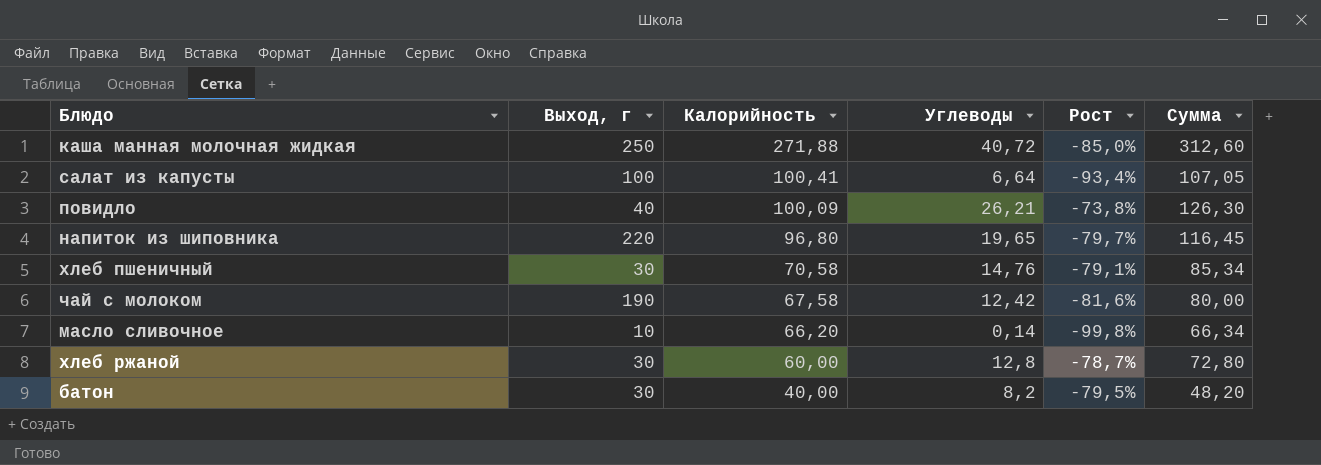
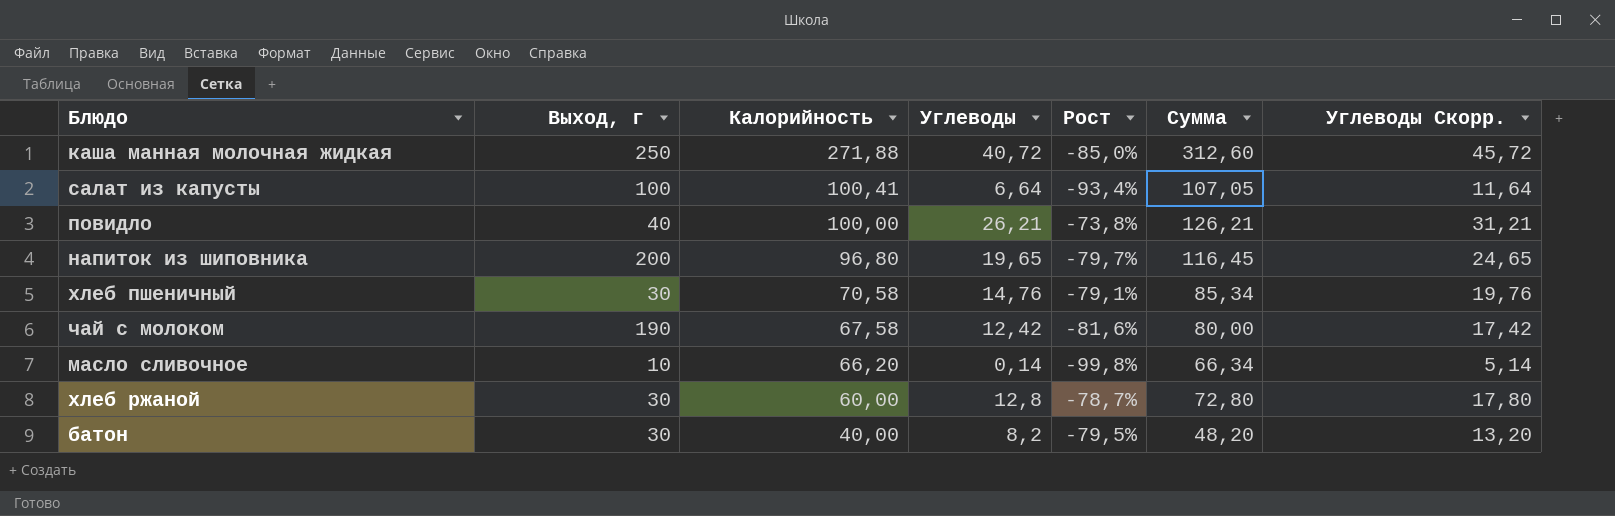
column Углеводы Скорр. | formula: none -> [Углеводы] + 5
повидло | Калорийность: 100,09 -> 100,00
повидло | Сумма: 126,30 -> 126,21
напиток из шиповника | Выход, г: 220 -> 200

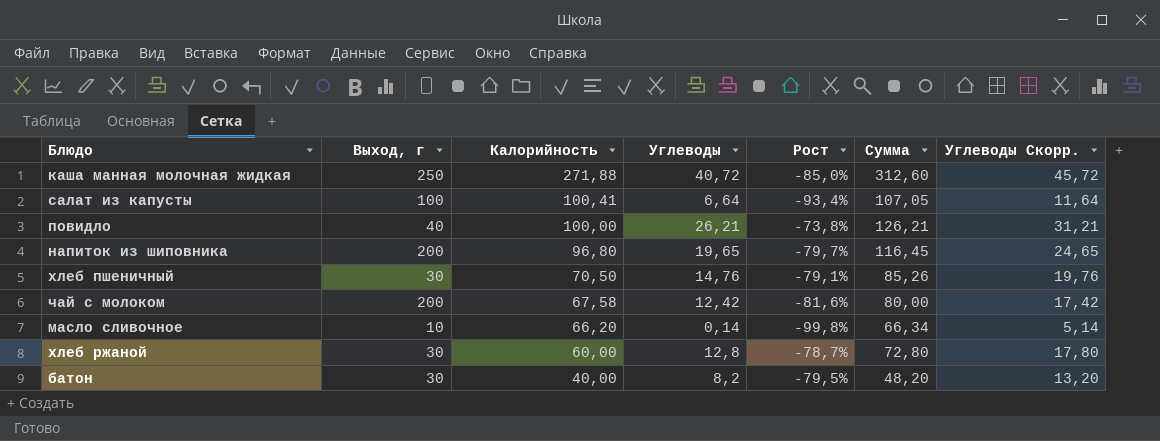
хлеб пшеничный | Калорийность: 70,58 -> 70,50
хлеб пшеничный | Сумма: 85,34 -> 85,26
чай с молоком | Выход, г: 190 -> 200

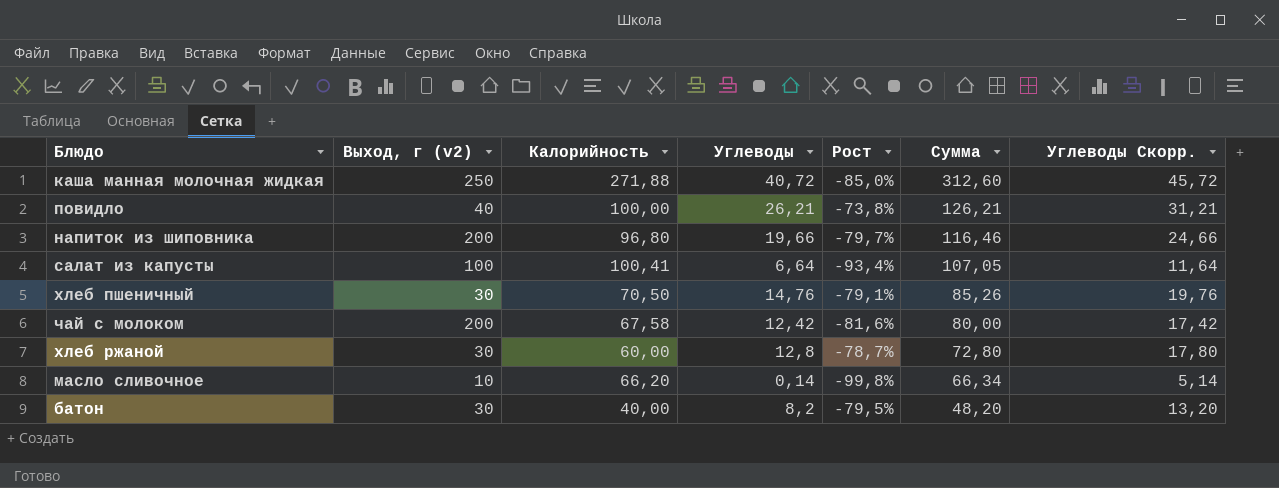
row order: Калорийность descending -> Сумма descending
column name: Выход, г -> Выход, г (v2)
напиток из шиповника | Углеводы: 19,65 -> 19,66
напиток из шиповника | Сумма: 116,45 -> 116,46
напиток из шиповника | Углеводы Скорр.: 24,65 -> 24,66

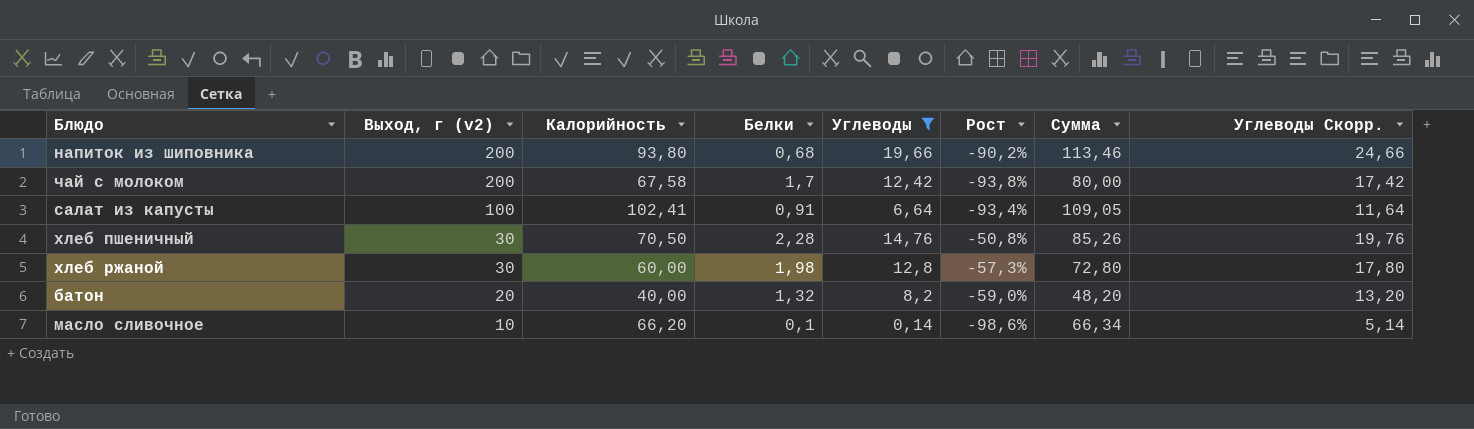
filter: none -> Углеводы <= 19,66
row order: Сумма descending -> Выход, г (v2) descending
column Белки | position: none -> 4
column Рост | formula: ([Углеводы] - [Калорийность]) / [Калорийность] -> ([Углеводы] - [Выход, г (v2)]) / [Выход, г (v2)]
напиток из шиповника | Калорийность: 96,80 -> 93,80
напиток из шиповника | Сумма: 116,46 -> 113,46
салат из капусты | Калорийность: 100,41 -> 102,41
салат из капусты | Сумма: 107,05 -> 109,05
батон | Выход, г (v2): 30 -> 20

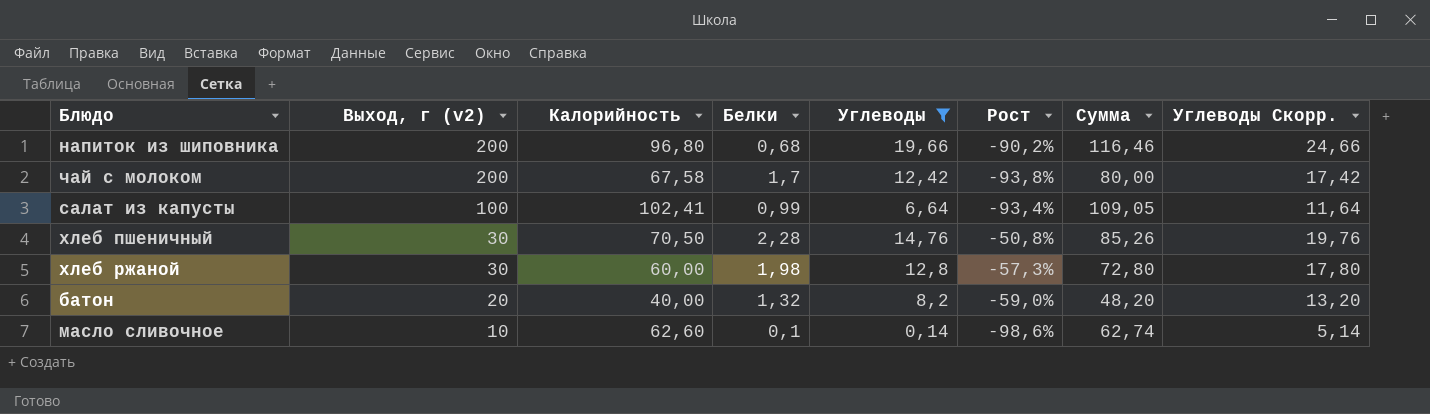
напиток из шиповника | Калорийность: 93,80 -> 96,80
напиток из шиповника | Сумма: 113,46 -> 116,46
салат из капусты | Белки: 0,91 -> 0,99
масло сливочное | Калорийность: 66,20 -> 62,60
масло сливочное | Сумма: 66,34 -> 62,74

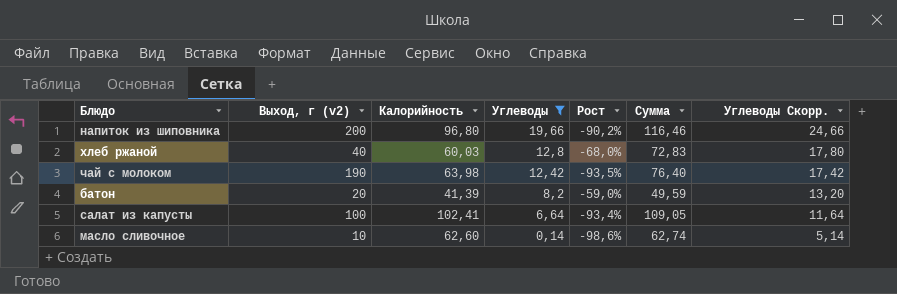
row order: Выход, г (v2) descending -> Углеводы descending
column Белки | position: 4 -> none
row хлеб пшеничный: 30 | 70,50 | 2,28 | 14,76 | -50,8% | 85,26 | 19,76 -> none
хлеб ржаной | Выход, г (v2): 30 -> 40
хлеб ржаной | Калорийность: 60,00 -> 60,03
хлеб ржаной | Рост: -57,3% -> -68,0%
хлеб ржаной | Сумма: 72,80 -> 72,83
чай с молоком | Выход, г (v2): 200 -> 190
чай с молоком | Калорийность: 67,58 -> 63,98
чай с молоком | Рост: -93,8% -> -93,5%
чай с молоком | Сумма: 80,00 -> 76,40
батон | Калорийность: 40,00 -> 41,39
батон | Сумма: 48,20 -> 49,59

